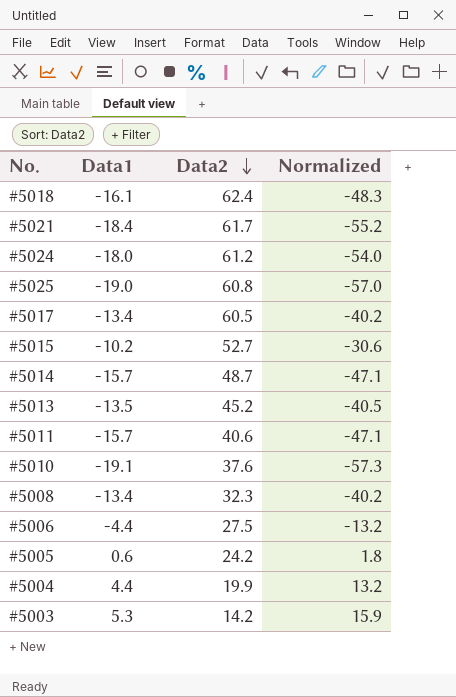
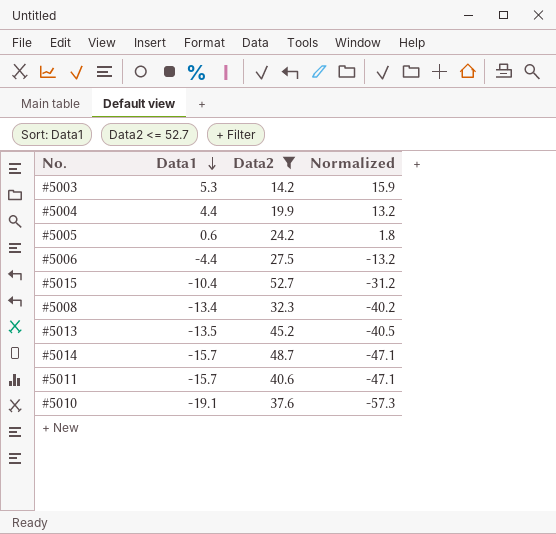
filter: none -> Data2 <= 52.7
row order: Data2 descending -> Data1 descending
#5015 | Data1: -10.2 -> -10.4
#5015 | Normalized: -30.6 -> -31.2

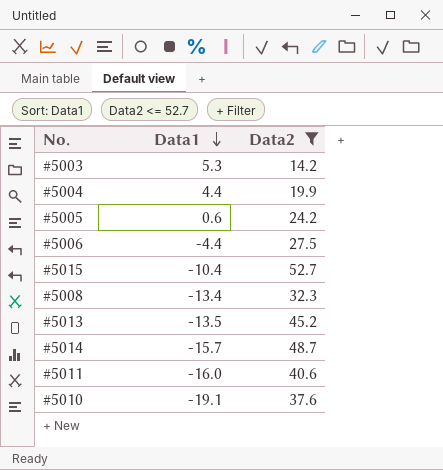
column Normalized | formula: [Data1] * 3 -> none
#5011 | Data1: -15.7 -> -16.0

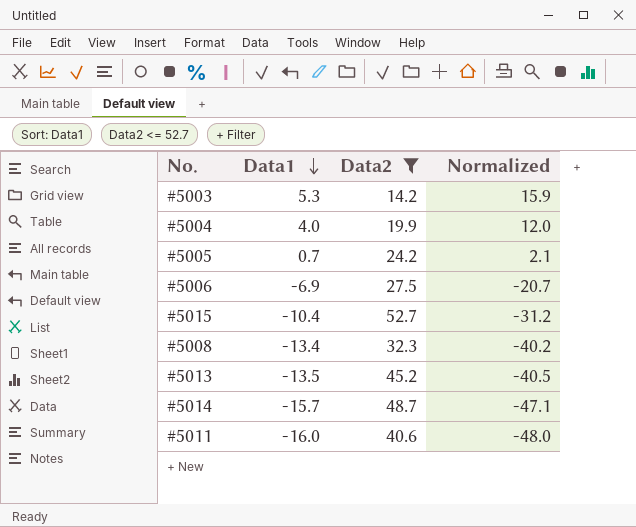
column Normalized | formula: none -> [Data1] * 3
row #5010: -19.1 | 37.6 -> none
#5004 | Data1: 4.4 -> 4.0
#5005 | Data1: 0.6 -> 0.7
#5006 | Data1: -4.4 -> -6.9

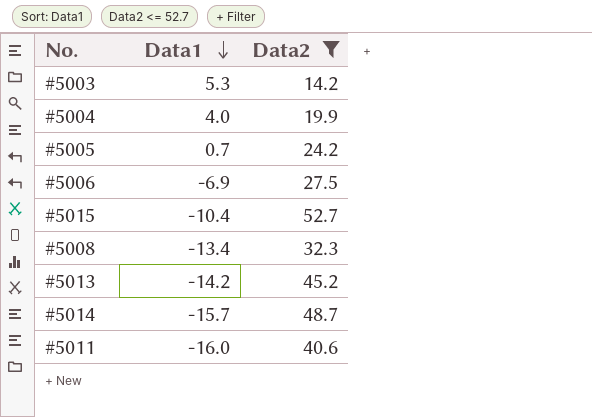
column Normalized | formula: [Data1] * 3 -> none
#5013 | Data1: -13.5 -> -14.2

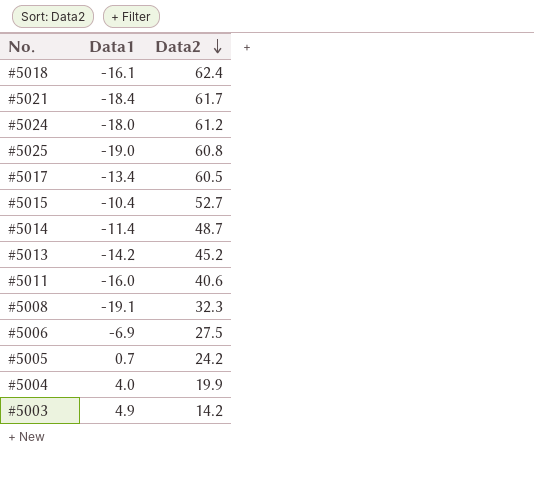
filter: Data2 <= 52.7 -> none
row order: Data1 descending -> Data2 descending
#5014 | Data1: -15.7 -> -11.4
#5008 | Data1: -13.4 -> -19.1
#5003 | Data1: 5.3 -> 4.9

